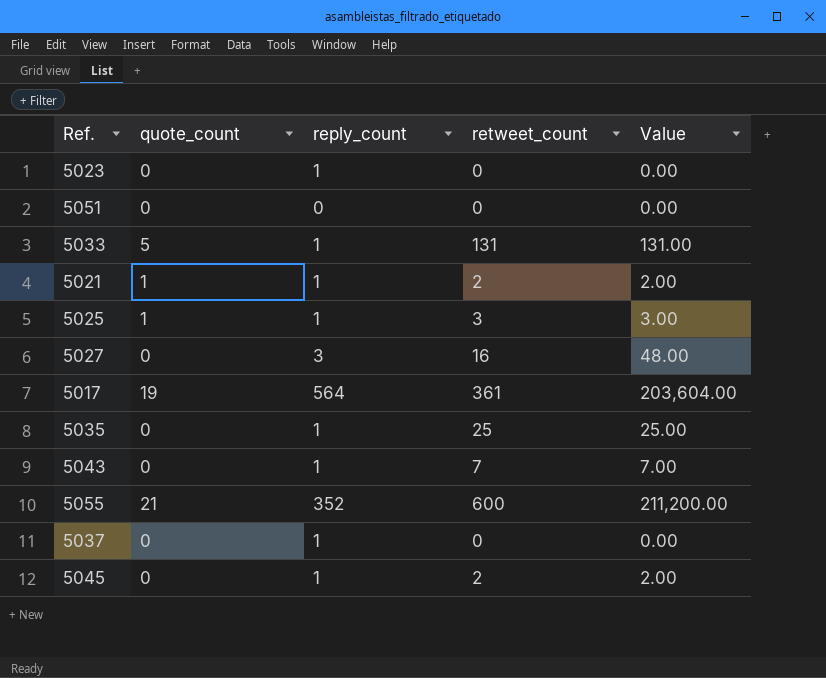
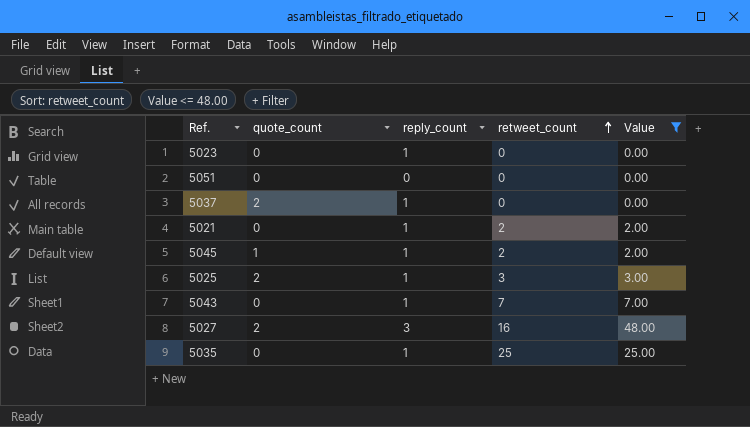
filter: none -> Value <= 48.00
row order: none -> retweet_count ascending
5037 | quote_count: 0 -> 2
5021 | quote_count: 1 -> 0
5045 | quote_count: 0 -> 1
5025 | quote_count: 1 -> 2
5027 | quote_count: 0 -> 2

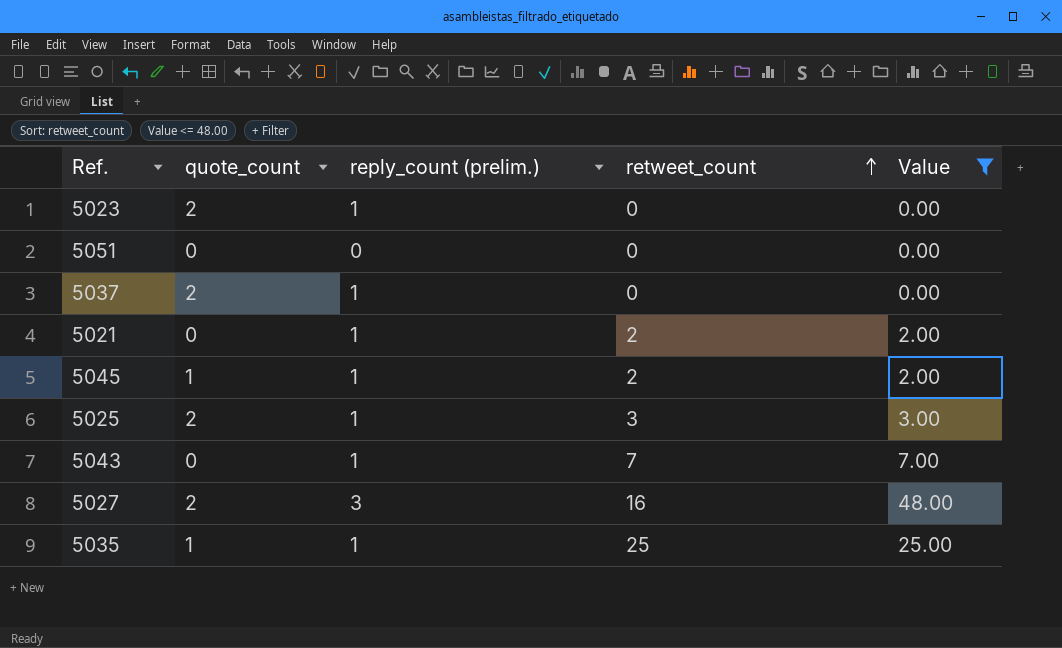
column name: reply_count -> reply_count (prelim.)
5023 | quote_count: 0 -> 2
5035 | quote_count: 0 -> 1

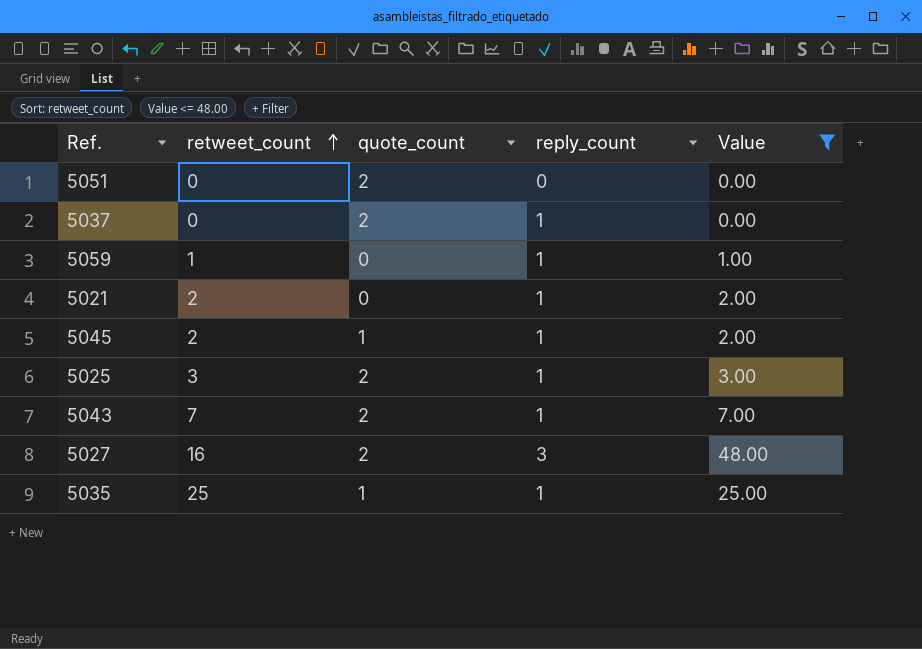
column retweet_count | position: 4 -> 2
column name: reply_count (prelim.) -> reply_count
row 5023: 2 | 1 | 0 | 0.00 -> none
5051 | quote_count: 0 -> 2
row 5059: none -> 1 | 0 | 1 | 1.00
5043 | quote_count: 0 -> 2

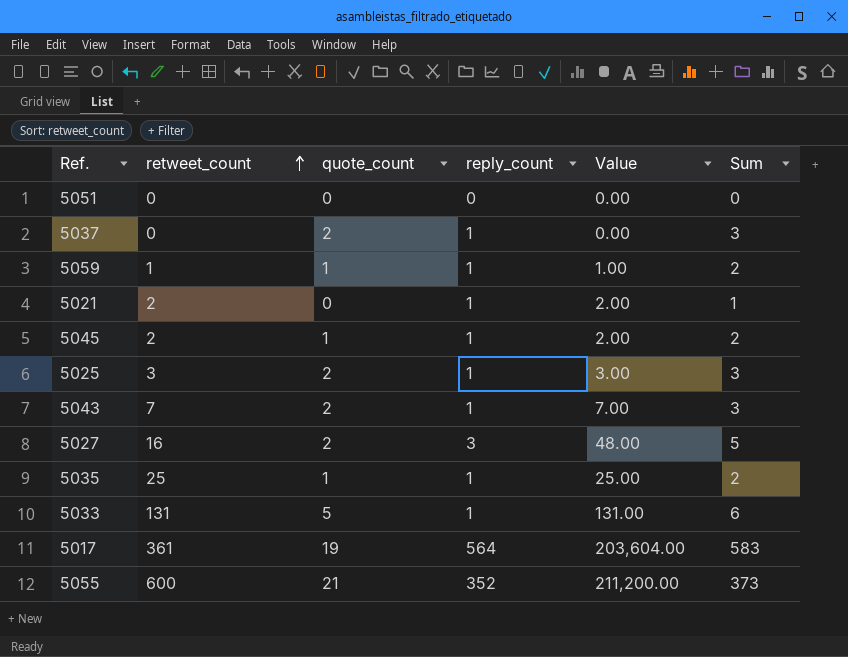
filter: Value <= 48.00 -> none
column Sum | formula: none -> [quote_count] + [reply_count]
5051 | quote_count: 2 -> 0
5059 | quote_count: 0 -> 1

